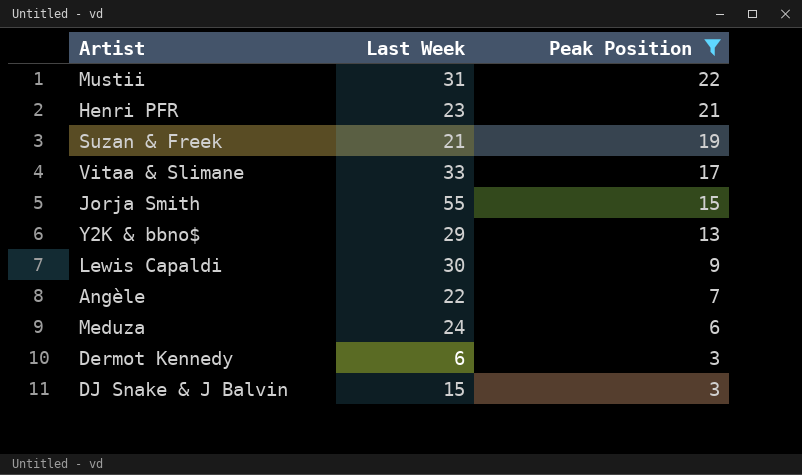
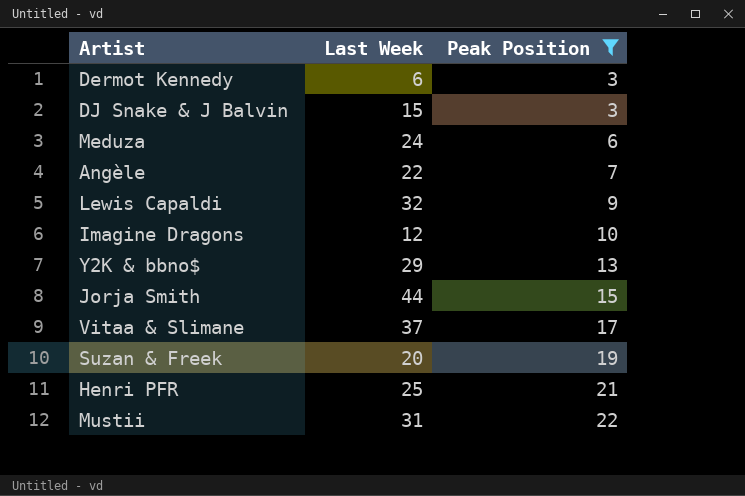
row order: Peak Position descending -> Peak Position ascending
Lewis Capaldi | Last Week: 30 -> 32
row Imagine Dragons: none -> 12 | 10
Jorja Smith | Last Week: 55 -> 44
Vitaa & Slimane | Last Week: 33 -> 37
Suzan & Freek | Last Week: 21 -> 20
Henri PFR | Last Week: 23 -> 25

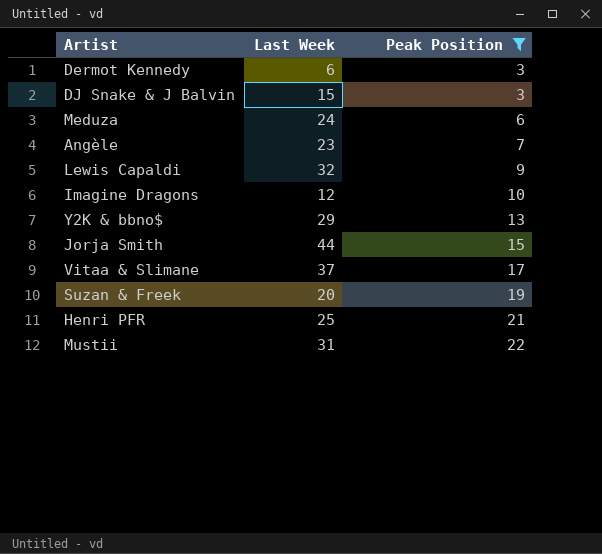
Angèle | Last Week: 22 -> 23

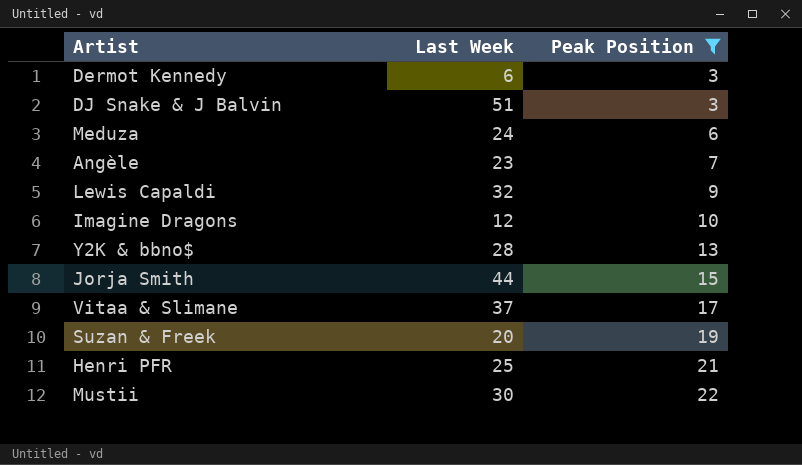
DJ Snake & J Balvin | Last Week: 15 -> 51
Y2K & bbno$ | Last Week: 29 -> 28
Mustii | Last Week: 31 -> 30

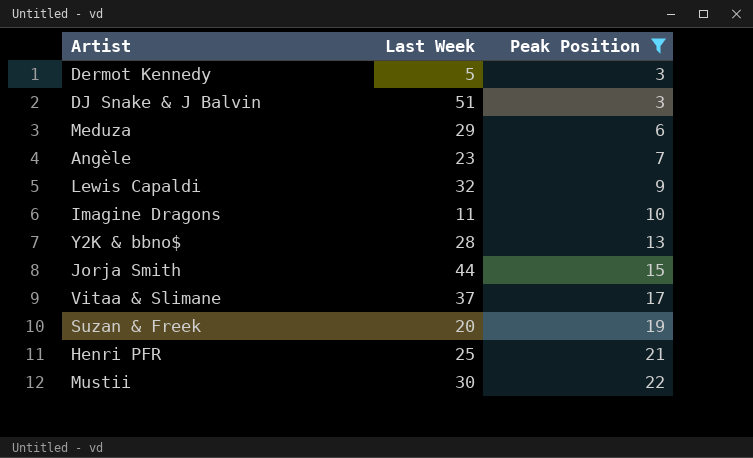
Dermot Kennedy | Last Week: 6 -> 5
Meduza | Last Week: 24 -> 29
Imagine Dragons | Last Week: 12 -> 11

